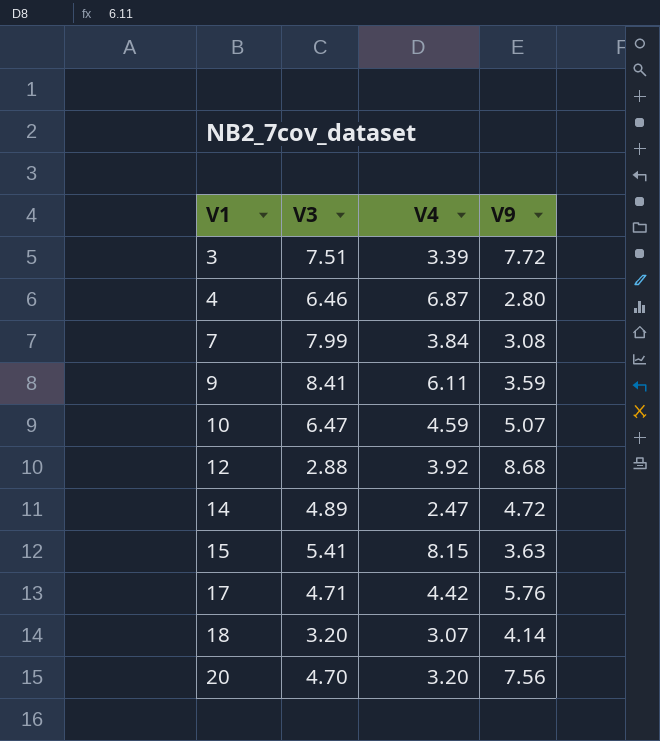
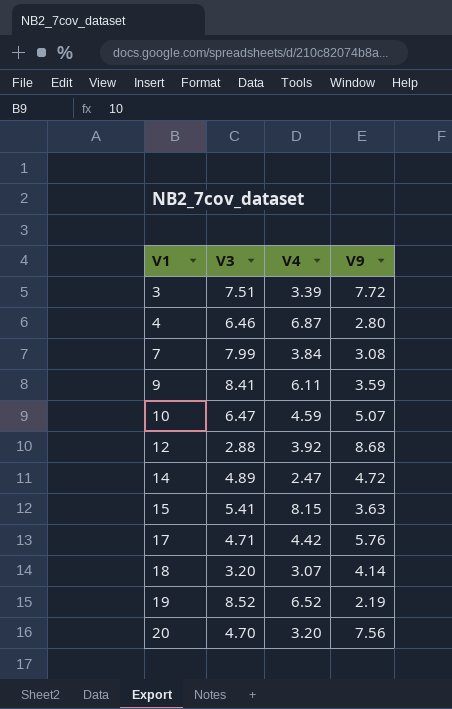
row 19: none -> 8.52 | 6.52 | 2.19

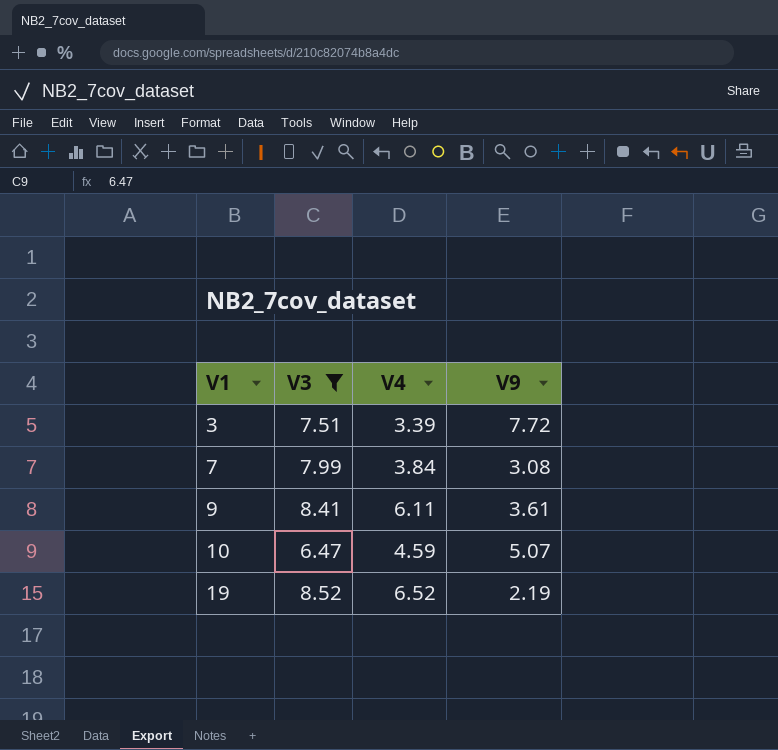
filter: none -> V3 >= 6.47
9 | V9: 3.59 -> 3.61

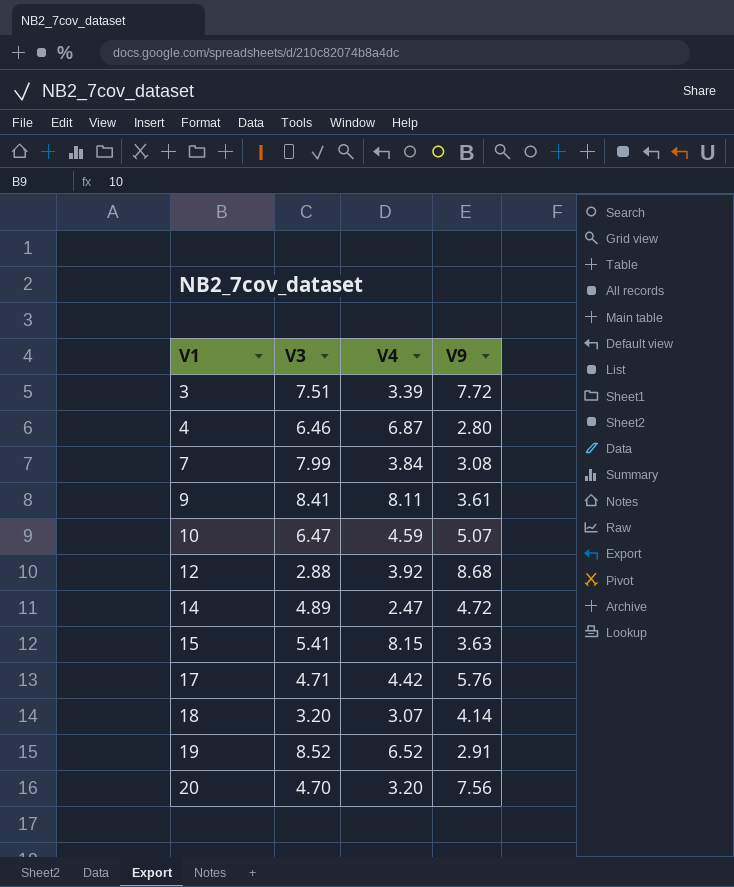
filter: V3 >= 6.47 -> none
9 | V4: 6.11 -> 8.11
19 | V9: 2.19 -> 2.91

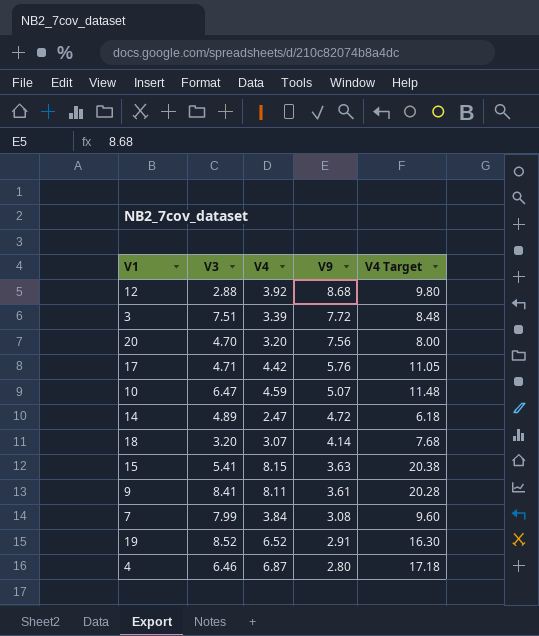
row order: V1 ascending -> V9 descending
column V4 Target | formula: none -> [V4] * 2.5

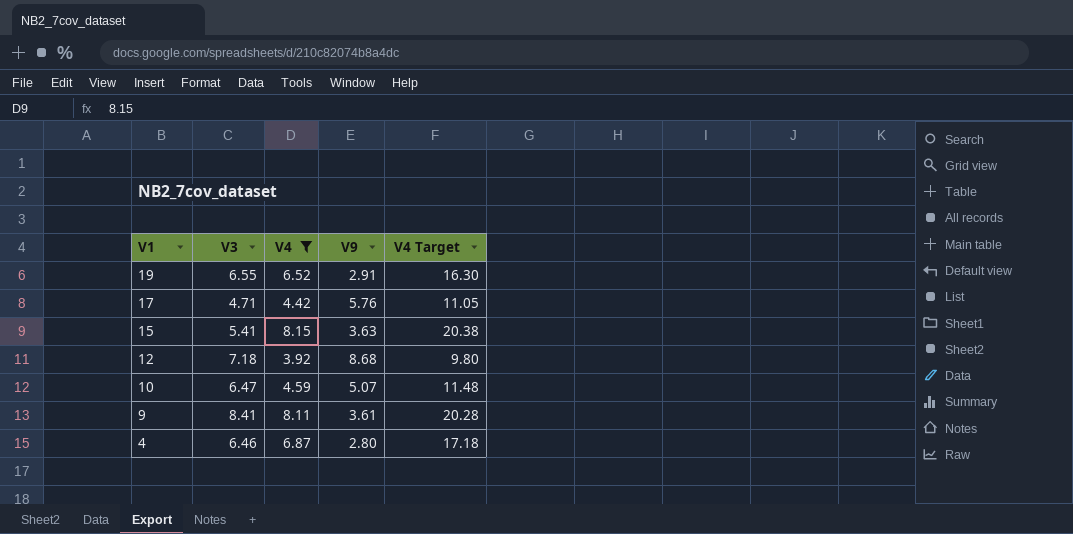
filter: none -> V4 >= 3.92
row order: V9 descending -> V1 descending
19 | V3: 8.52 -> 6.55
12 | V3: 2.88 -> 7.18

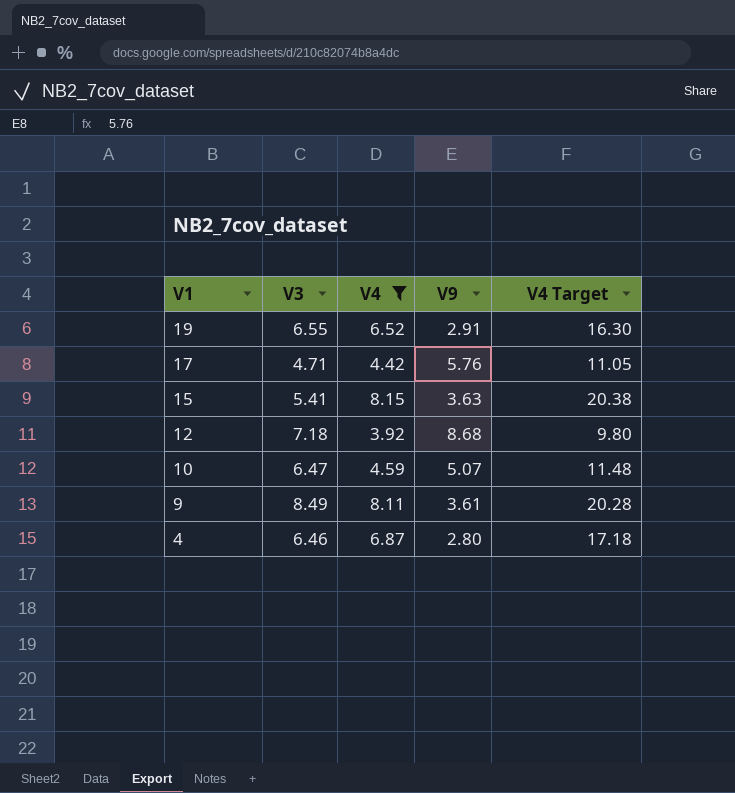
9 | V3: 8.41 -> 8.49

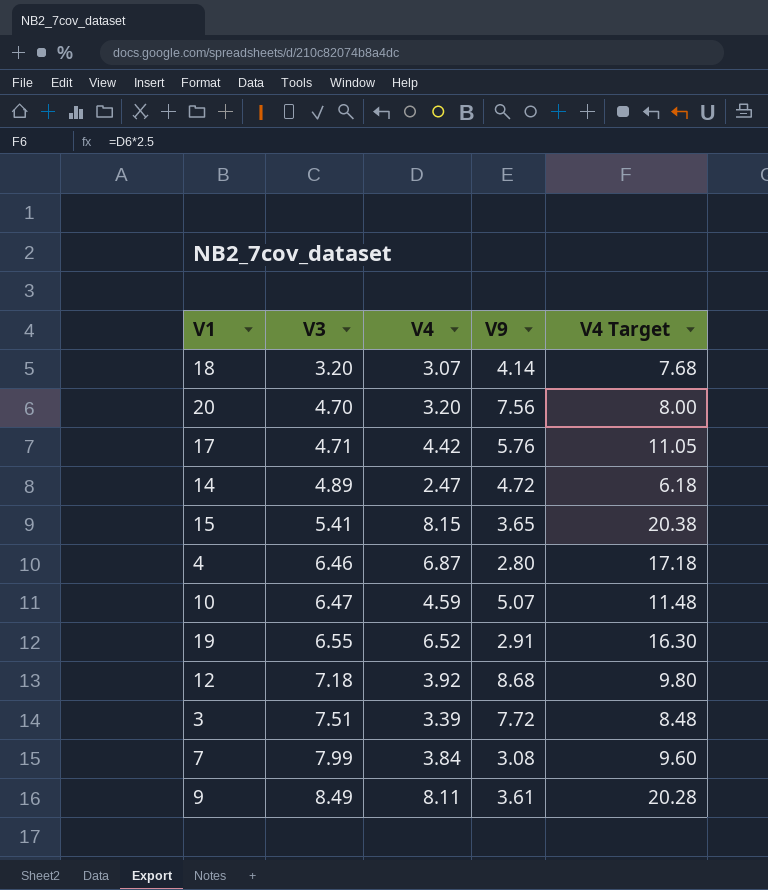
filter: V4 >= 3.92 -> none
row order: V1 descending -> V3 ascending
15 | V9: 3.63 -> 3.65

